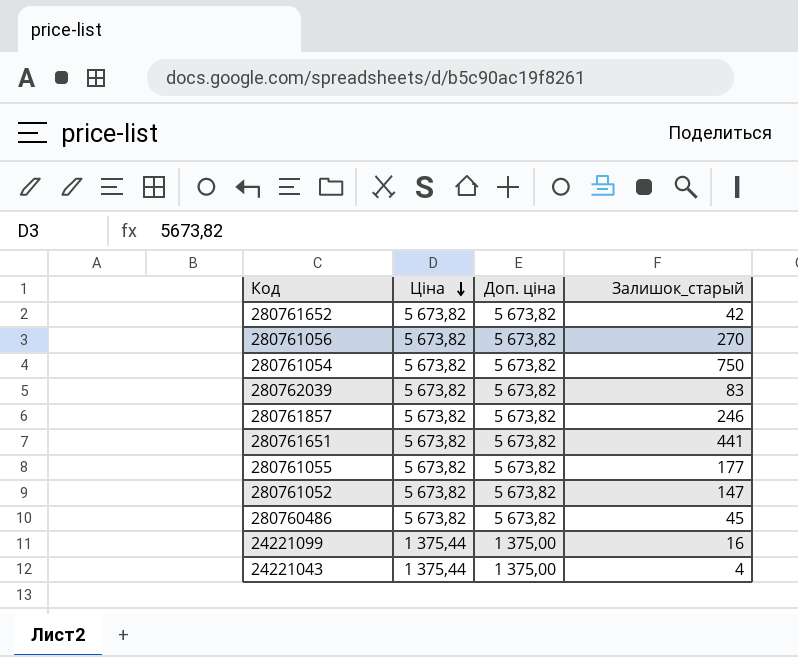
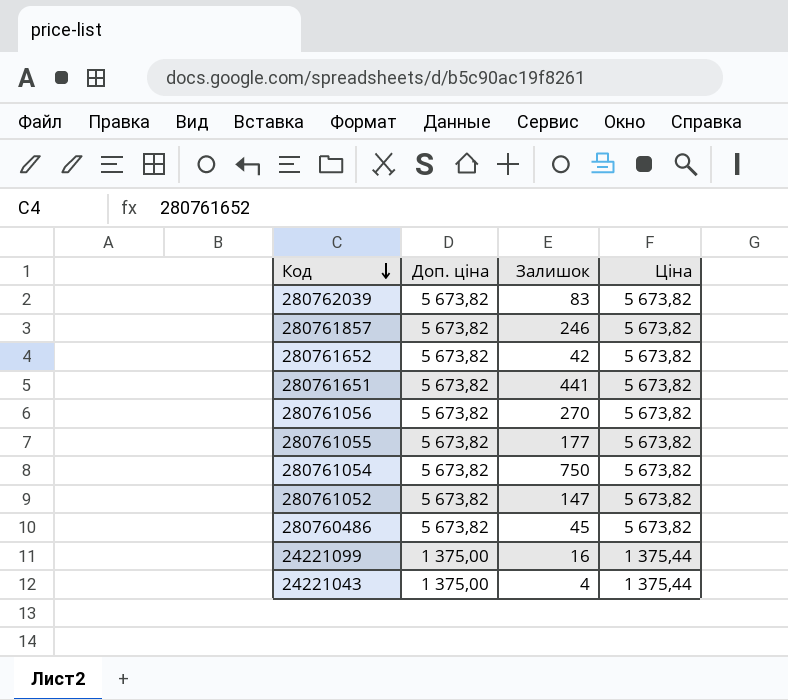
row order: Ціна descending -> Код descending
column name: Залишок_старый -> Залишок
column Ціна | position: 2 -> 4

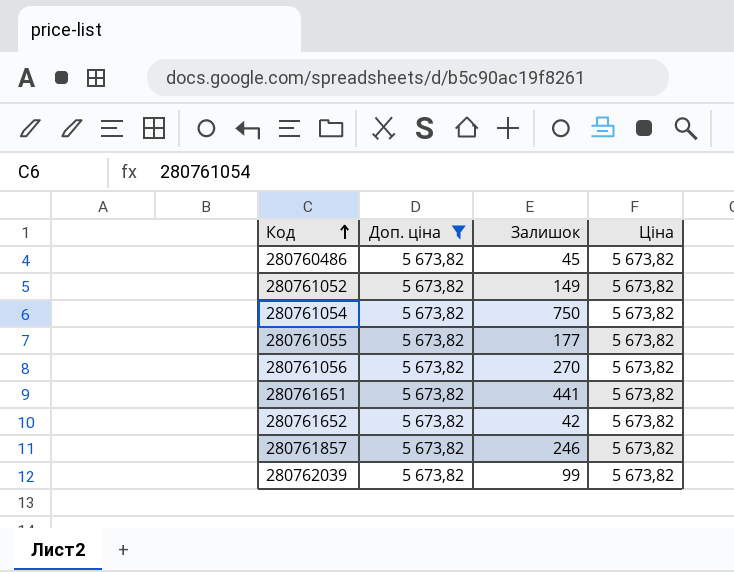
filter: none -> Доп. ціна = 5 673,82
row order: Код descending -> Код ascending
280761052 | Залишок: 147 -> 149
280762039 | Залишок: 83 -> 99

